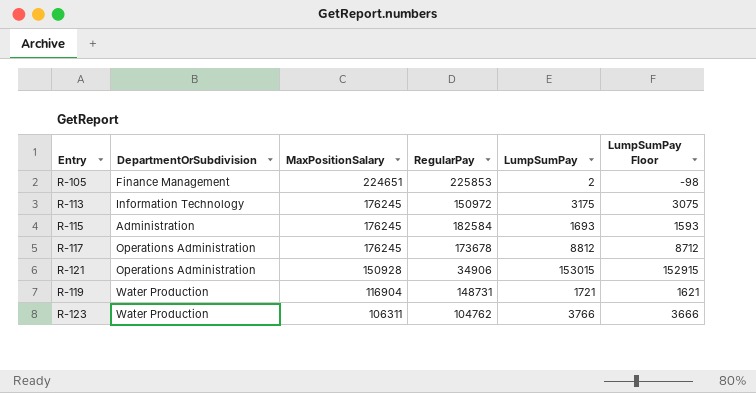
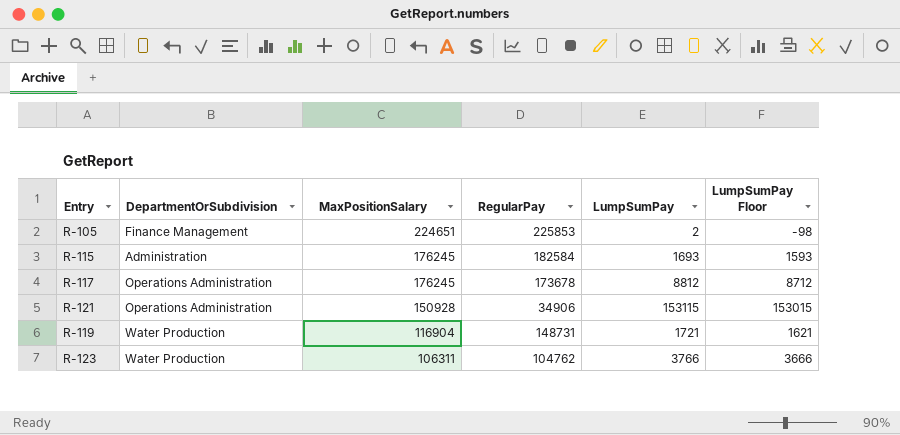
row R-113: Information Technology | 176245 | 150972 | 3175 | 3075 -> none
R-121 | LumpSumPay: 153015 -> 153115
R-121 | LumpSumPay Floor: 152915 -> 153015

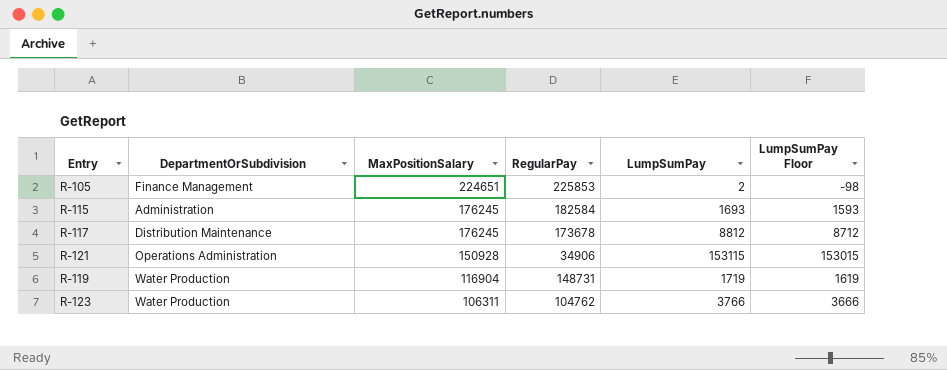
R-117 | DepartmentOrSubdivision: Operations Administration -> Distribution Maintenance
R-119 | LumpSumPay: 1721 -> 1719
R-119 | LumpSumPay Floor: 1621 -> 1619

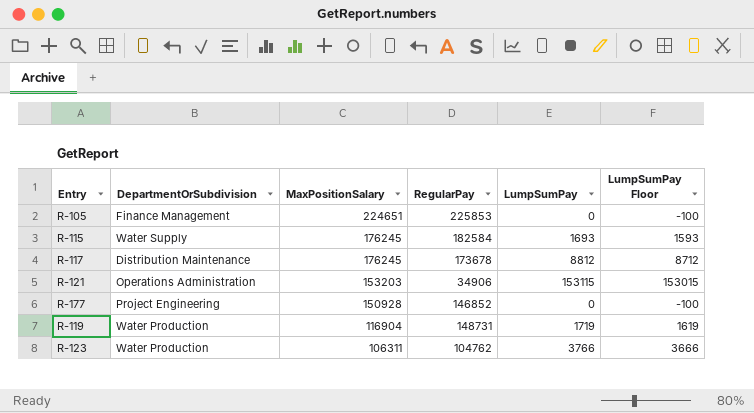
R-105 | LumpSumPay: 2 -> 0
R-105 | LumpSumPay Floor: -98 -> -100
R-115 | DepartmentOrSubdivision: Administration -> Water Supply
R-121 | MaxPositionSalary: 150928 -> 153203
row R-177: none -> Project Engineering | 150928 | 146852 | 0 | -100

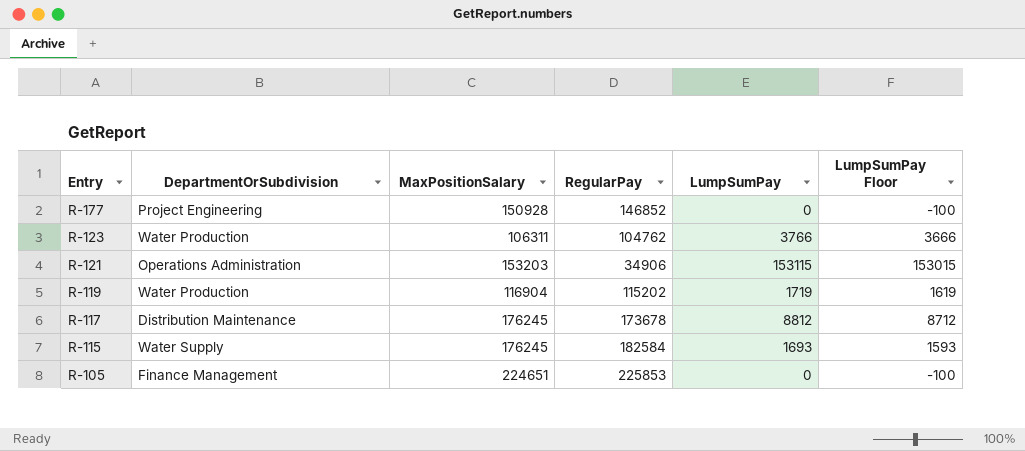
row order: MaxPositionSalary descending -> Entry descending
R-119 | RegularPay: 148731 -> 115202

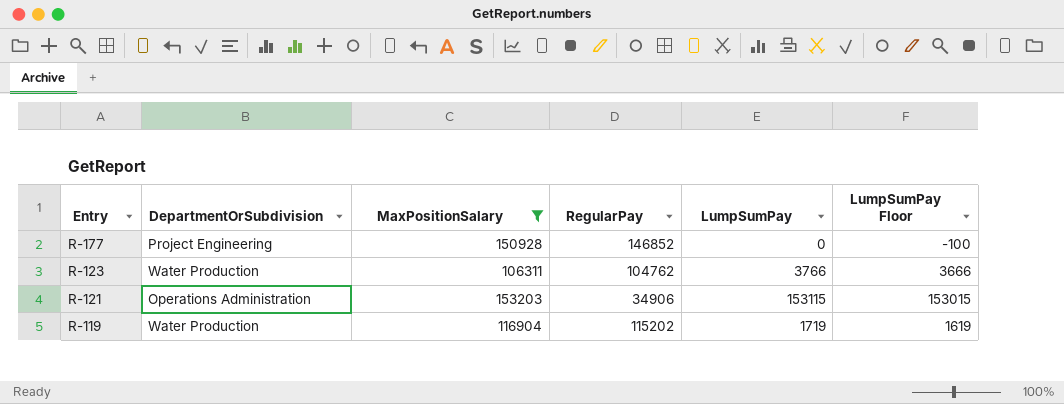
filter: none -> MaxPositionSalary <= 153203

